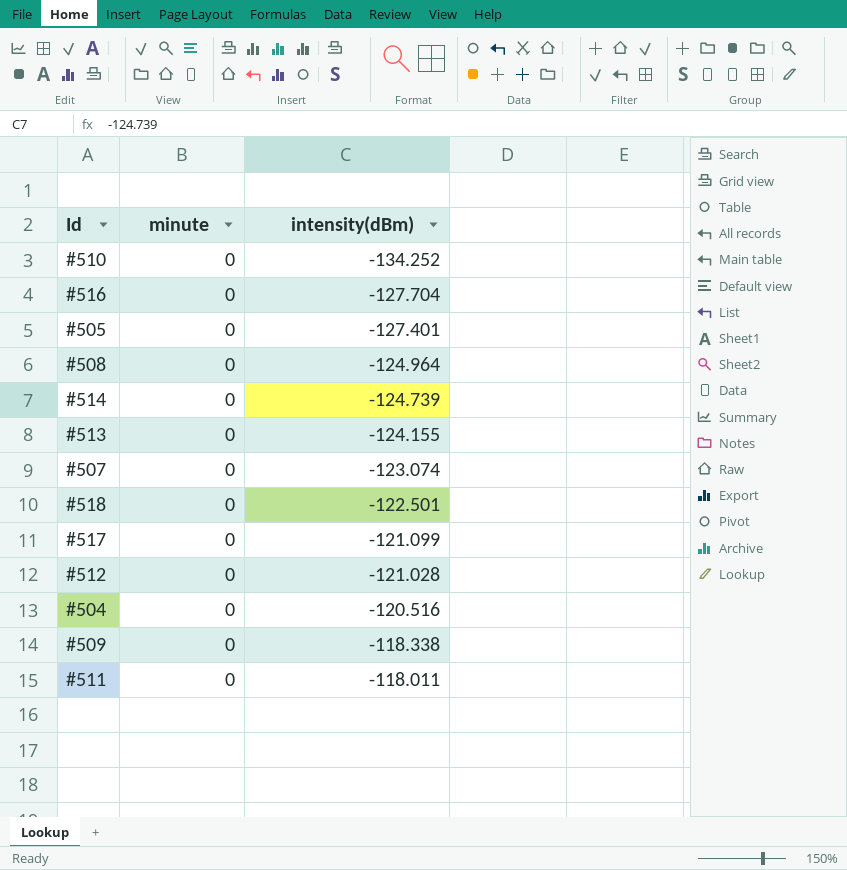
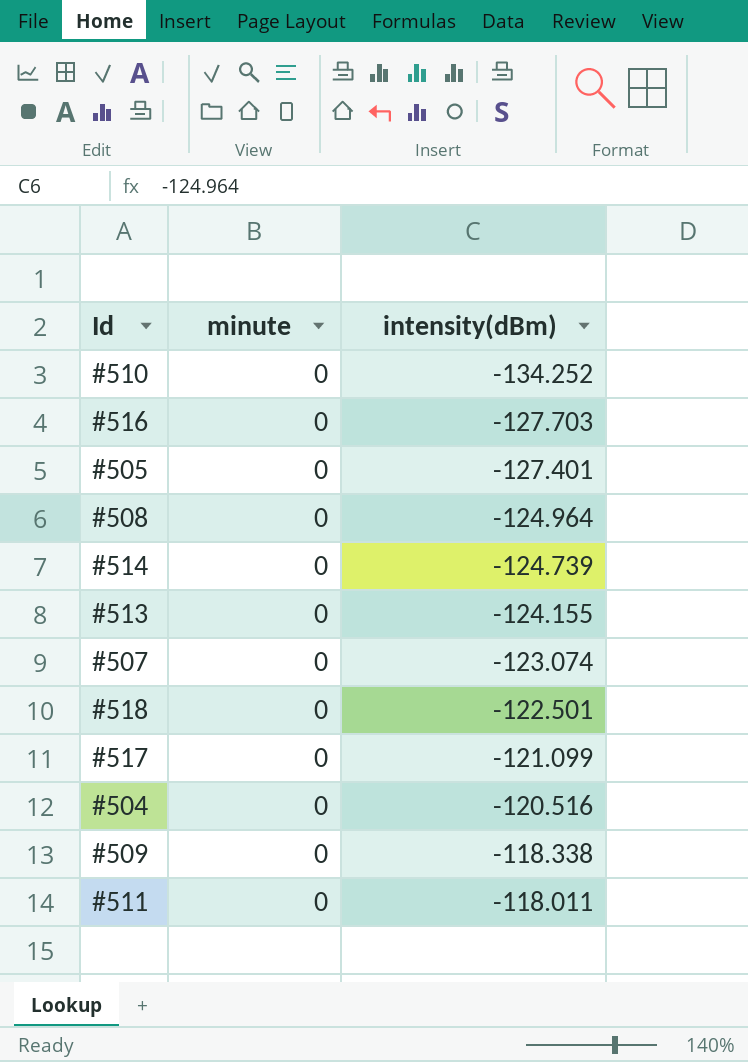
row #512: 0 | -121.028 -> none
#516 | intensity(dBm): -127.704 -> -127.703

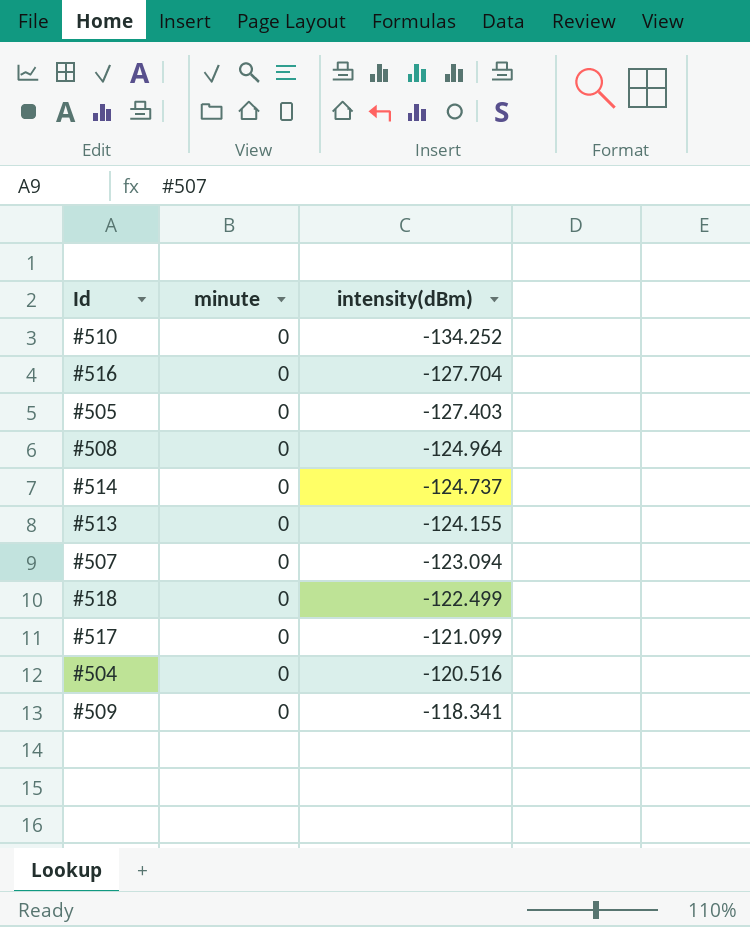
row #511: 0 | -118.011 -> none
#516 | intensity(dBm): -127.703 -> -127.704
#505 | intensity(dBm): -127.401 -> -127.403
#514 | intensity(dBm): -124.739 -> -124.737
#507 | intensity(dBm): -123.074 -> -123.094
#518 | intensity(dBm): -122.501 -> -122.499
#509 | intensity(dBm): -118.338 -> -118.341

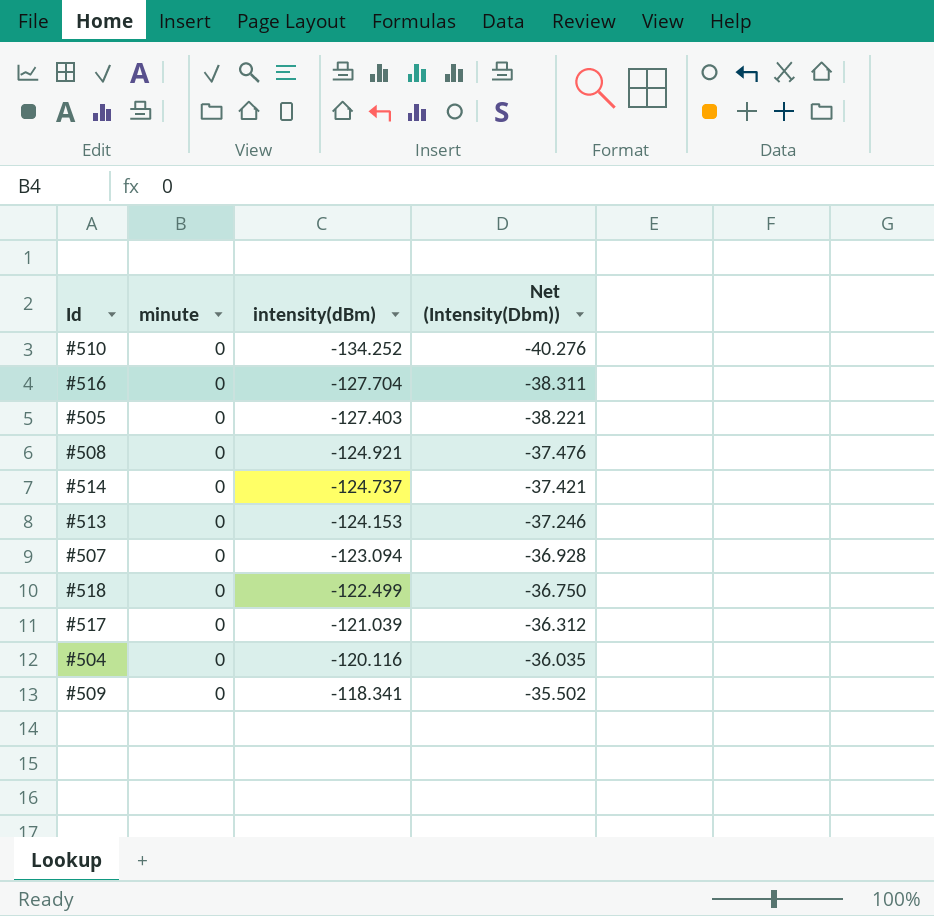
column Net (Intensity(Dbm)) | formula: none -> [intensity(dBm)] * 0.3
#508 | intensity(dBm): -124.964 -> -124.921
#513 | intensity(dBm): -124.155 -> -124.153
#517 | intensity(dBm): -121.099 -> -121.039
#504 | intensity(dBm): -120.516 -> -120.116

